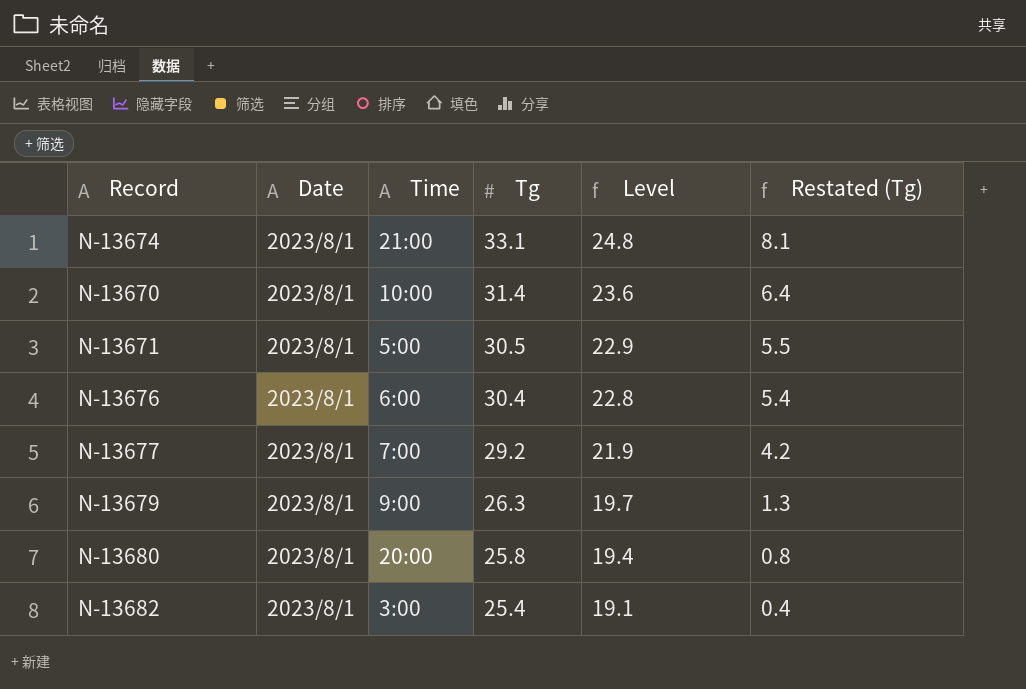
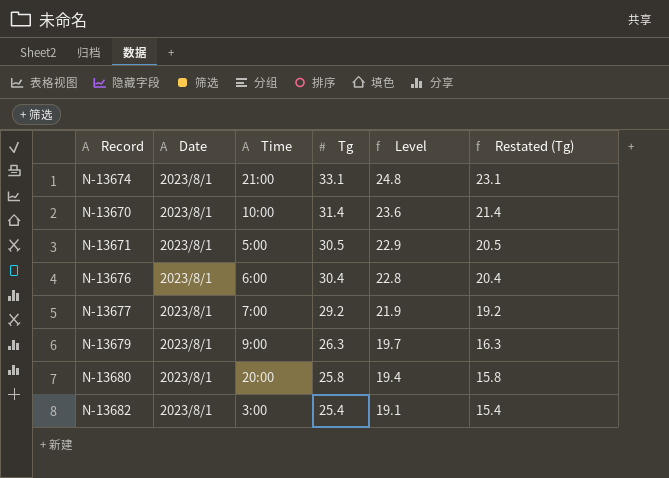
column Restated (Tg) | formula: [Tg] - 25 -> [Tg] - 10

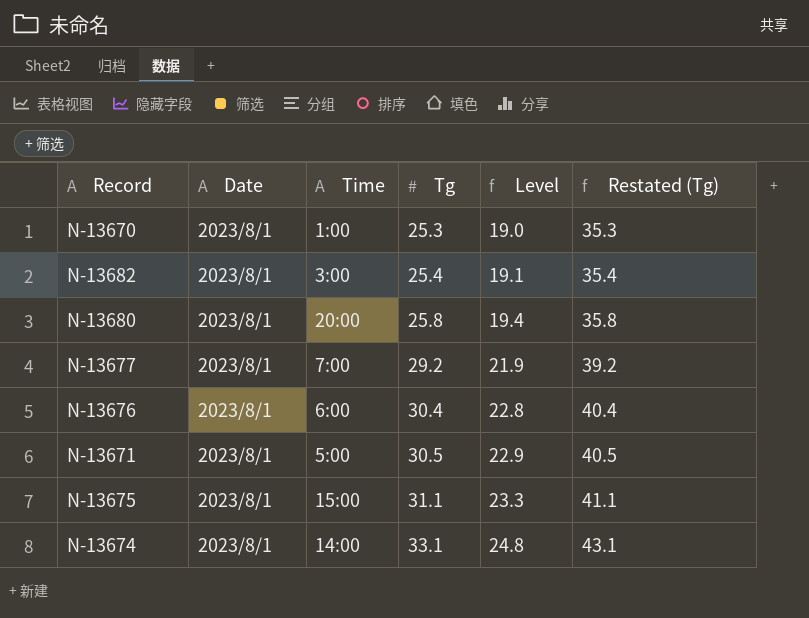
row order: Tg descending -> Tg ascending
column Restated (Tg) | formula: [Tg] - 10 -> [Tg] + 10
row N-13679: 2023/8/1 | 9:00 | 26.3 | 19.7 | 16.3 -> none
N-13670 | Time: 10:00 -> 1:00
N-13670 | Tg: 31.4 -> 25.3
N-13670 | Level: 23.6 -> 19.0
row N-13675: none -> 2023/8/1 | 15:00 | 31.1 | 23.3 | 41.1
N-13674 | Time: 21:00 -> 14:00

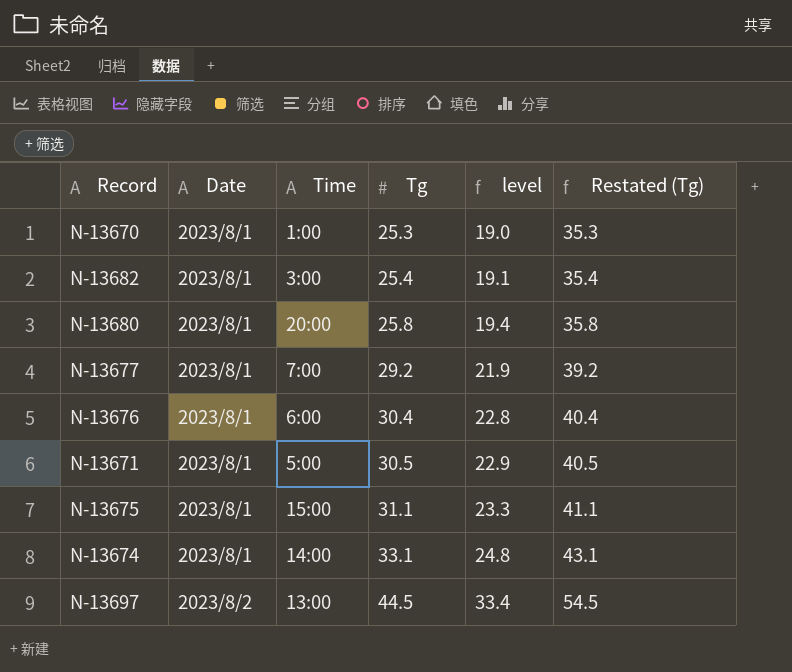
column name: Level -> level
row N-13697: none -> 2023/8/2 | 13:00 | 44.5 | 33.4 | 54.5

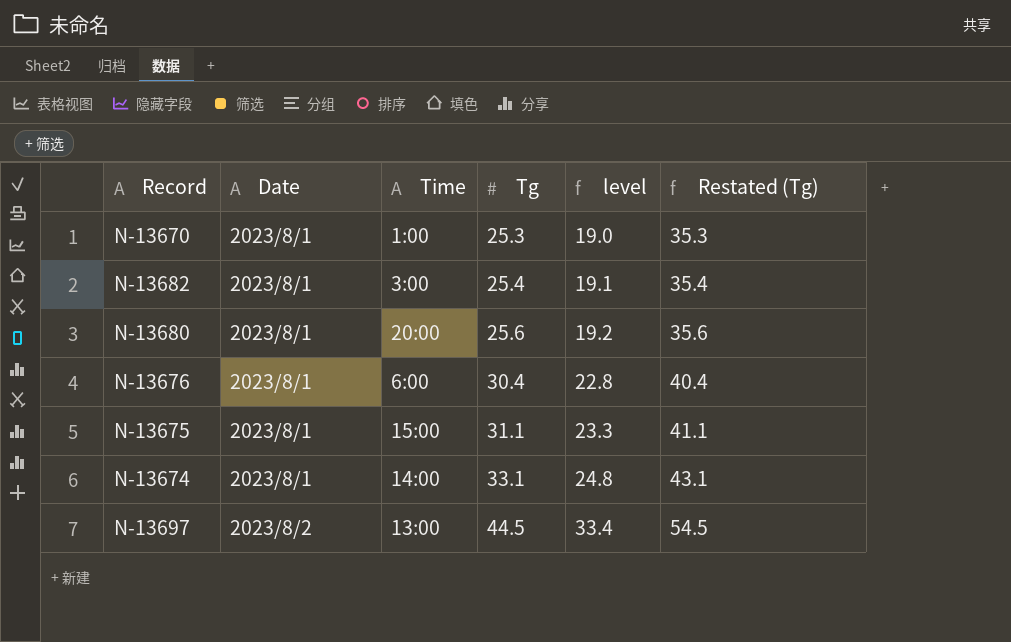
row N-13677: 2023/8/1 | 7:00 | 29.2 | 21.9 | 39.2 -> none
row N-13671: 2023/8/1 | 5:00 | 30.5 | 22.9 | 40.5 -> none
N-13680 | Tg: 25.8 -> 25.6
N-13680 | level: 19.4 -> 19.2
N-13680 | Restated (Tg): 35.8 -> 35.6

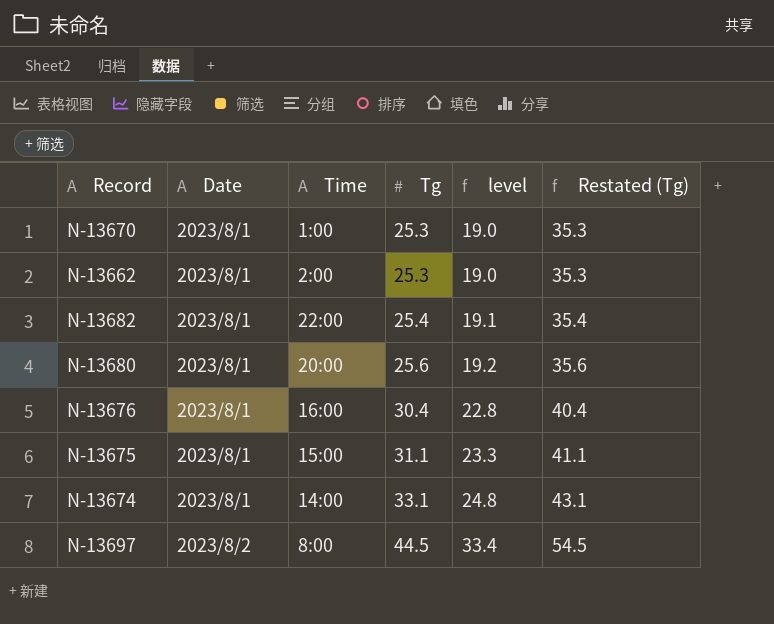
row N-13662: none -> 2023/8/1 | 2:00 | 25.3 | 19.0 | 35.3
N-13682 | Time: 3:00 -> 22:00
N-13676 | Time: 6:00 -> 16:00
N-13697 | Time: 13:00 -> 8:00

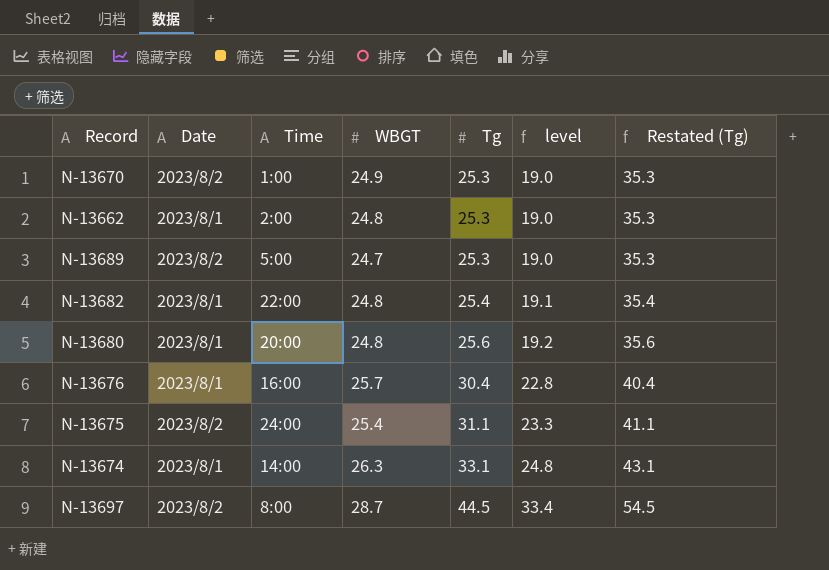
column WBGT | position: none -> 4
N-13670 | Date: 2023/8/1 -> 2023/8/2
row N-13689: none -> 2023/8/2 | 5:00 | 24.7 | 25.3 | 19.0 | 35.3
N-13675 | Date: 2023/8/1 -> 2023/8/2
N-13675 | Time: 15:00 -> 24:00

